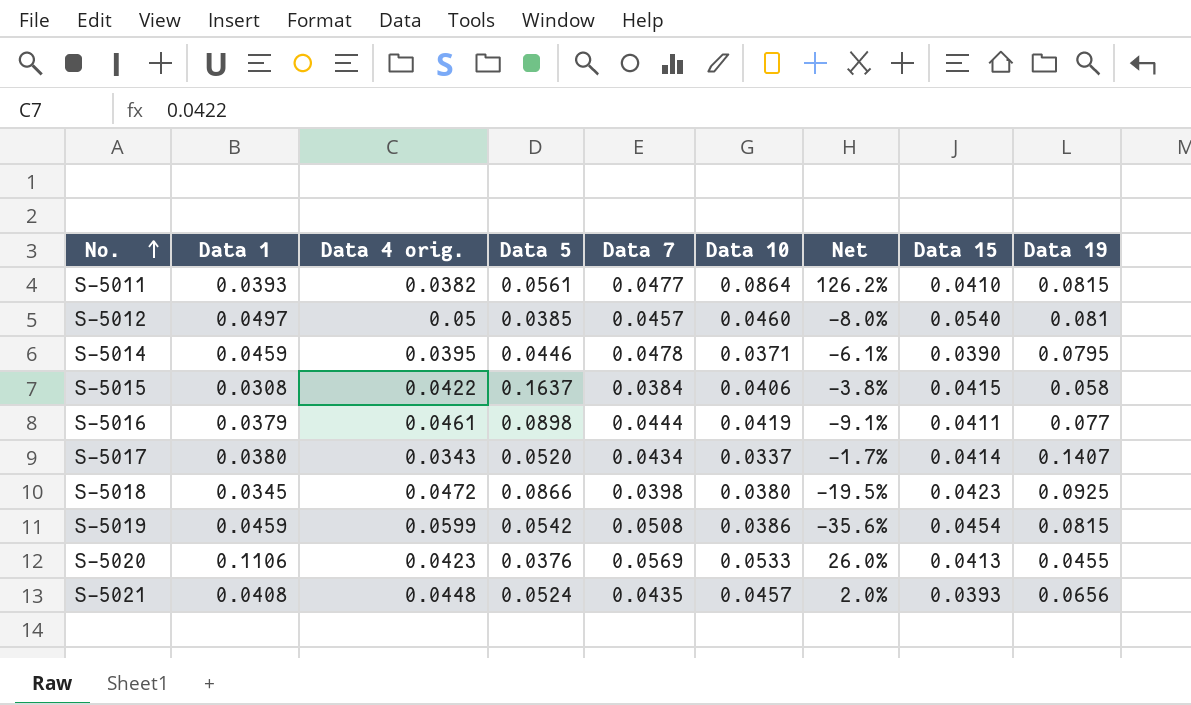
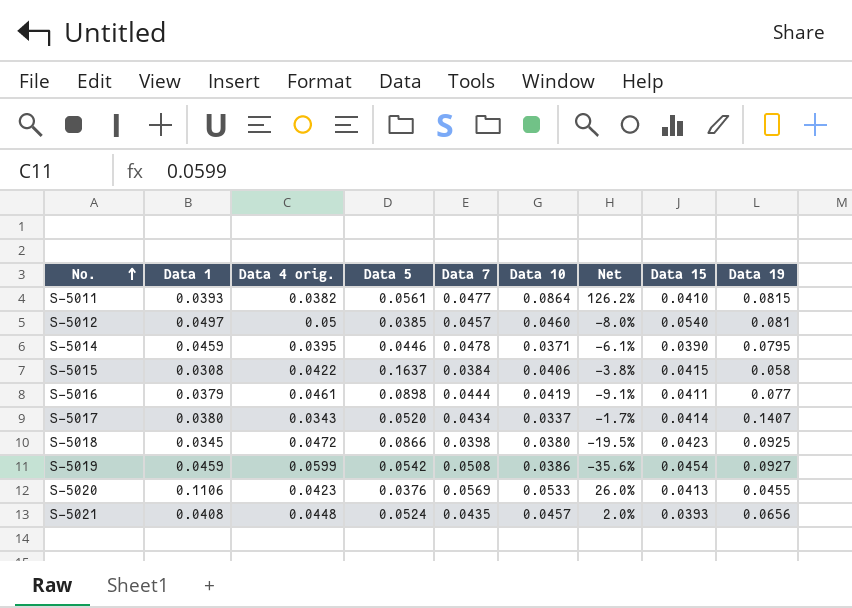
S-5019 | Data 19: 0.0815 -> 0.0927

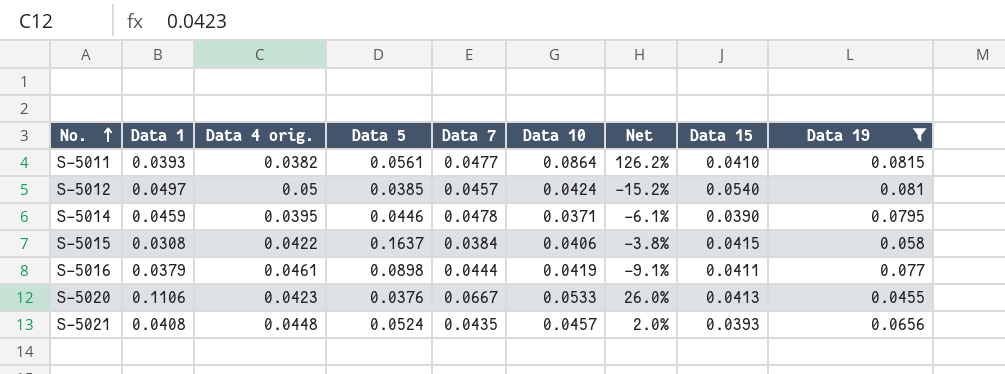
filter: none -> Data 19 <= 0.0815
S-5012 | Data 10: 0.0460 -> 0.0424
S-5012 | Net: -8.0% -> -15.2%
S-5020 | Data 7: 0.0569 -> 0.0667

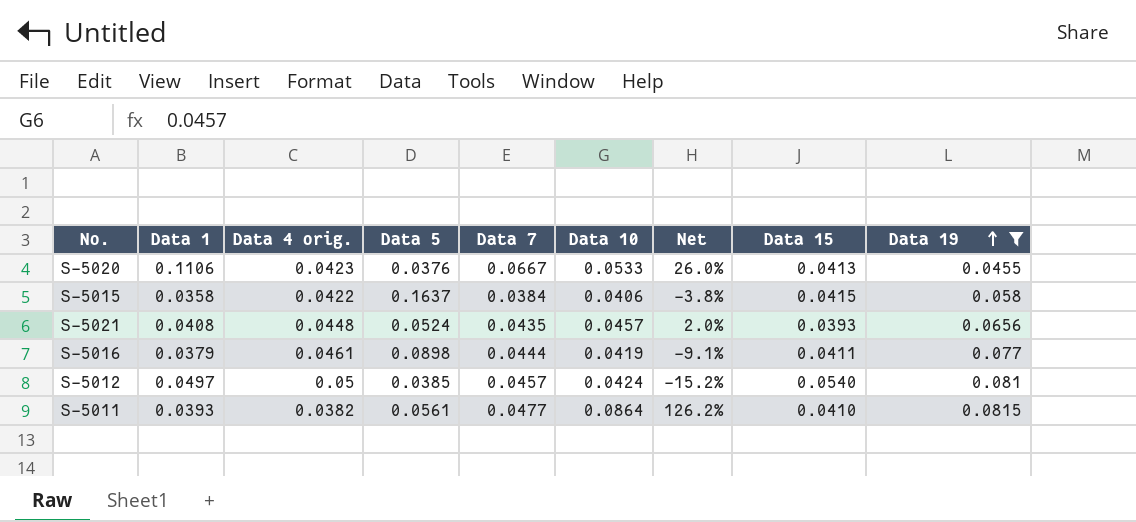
row order: No. ascending -> Data 19 ascending
row S-5014: 0.0459 | 0.0395 | 0.0446 | 0.0478 | 0.0371 | -6.1% | 0.0390 | 0.0795 -> none
S-5015 | Data 1: 0.0308 -> 0.0358

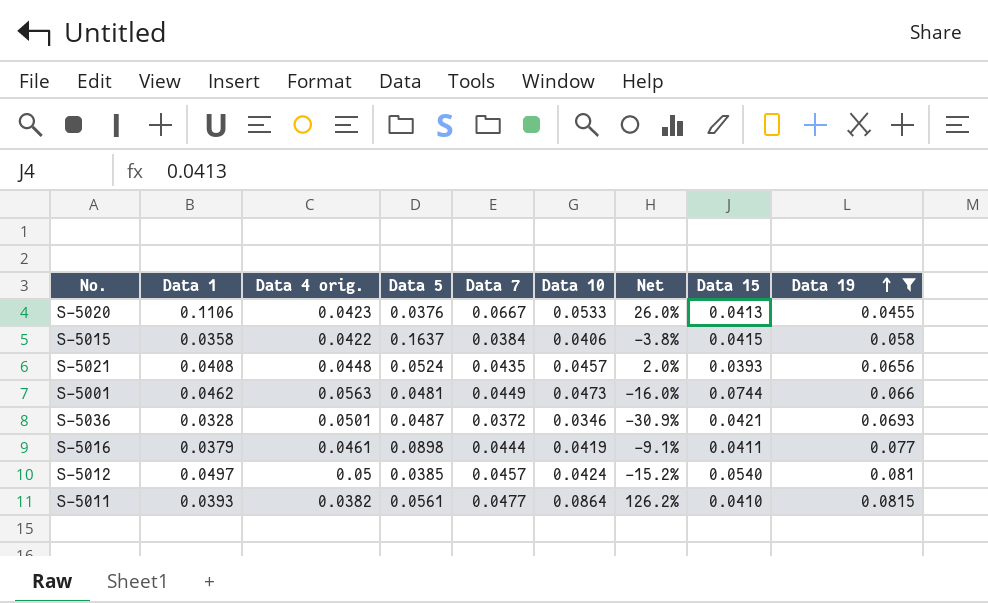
row S-5001: none -> 0.0462 | 0.0563 | 0.0481 | 0.0449 | 0.0473 | -16.0% | 0.0744 | 0.066
row S-5036: none -> 0.0328 | 0.0501 | 0.0487 | 0.0372 | 0.0346 | -30.9% | 0.0421 | 0.0693

